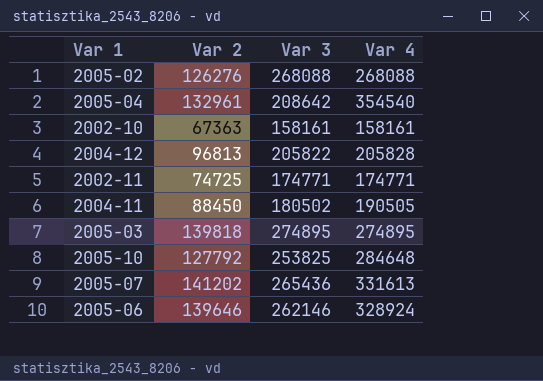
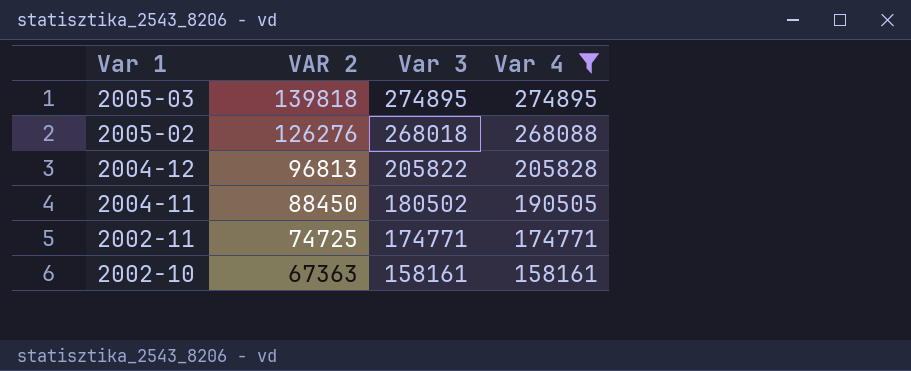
filter: none -> Var 4 <= 274895
row order: none -> Var 1 descending
column name: Var 2 -> VAR 2
2005-02 | Var 3: 268088 -> 268018

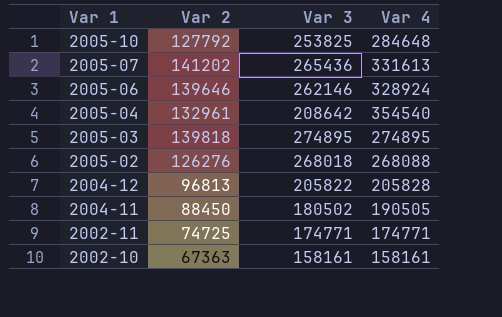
filter: Var 4 <= 274895 -> none
column name: VAR 2 -> Var 2

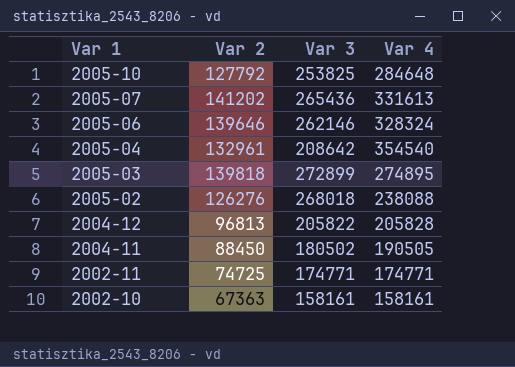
2005-06 | Var 4: 328924 -> 328324
2005-03 | Var 3: 274895 -> 272899
2005-02 | Var 4: 268088 -> 238088

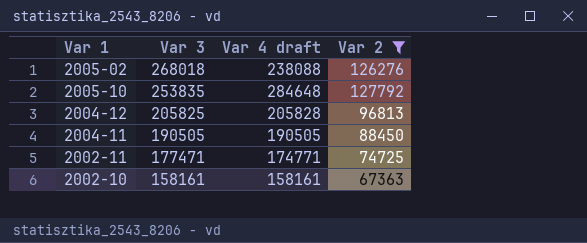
filter: none -> Var 2 <= 127792
row order: Var 1 descending -> Var 3 descending
column name: Var 4 -> Var 4 draft
column Var 2 | position: 2 -> 4
2005-10 | Var 3: 253825 -> 253835
2004-12 | Var 3: 205822 -> 205825
2004-11 | Var 3: 180502 -> 190505
2002-11 | Var 3: 174771 -> 177471

